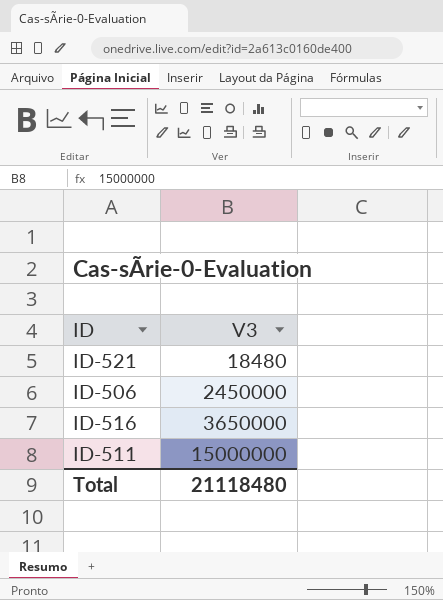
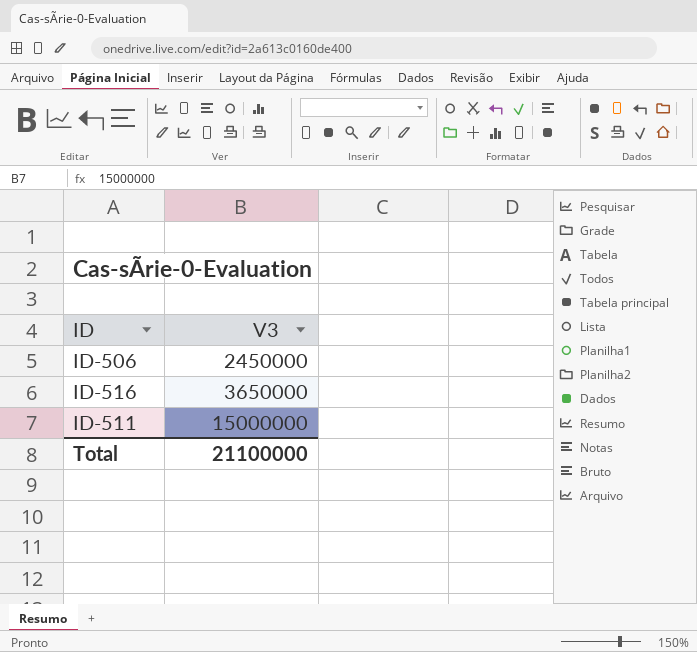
row ID-521: 18480 -> none
Total | V3: 21118480 -> 21100000

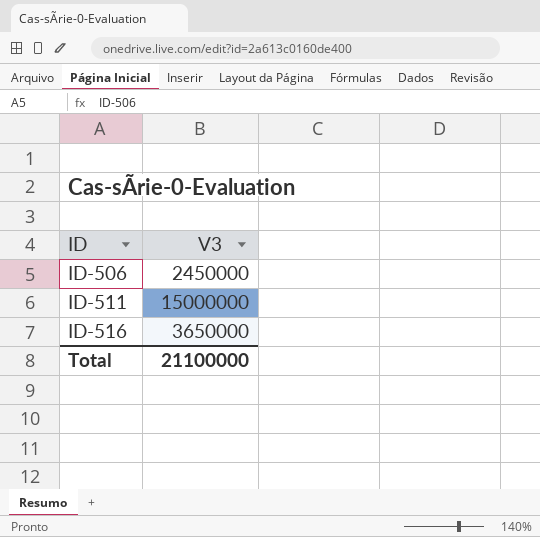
row order: V3 ascending -> ID ascending

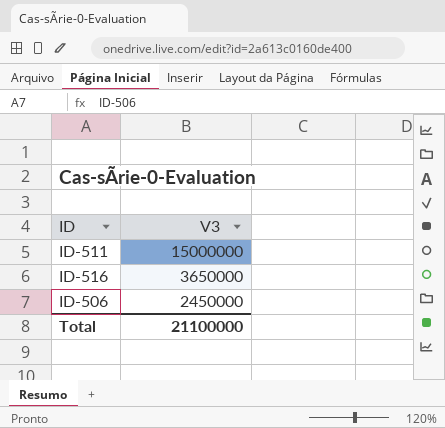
row order: ID ascending -> V3 descending

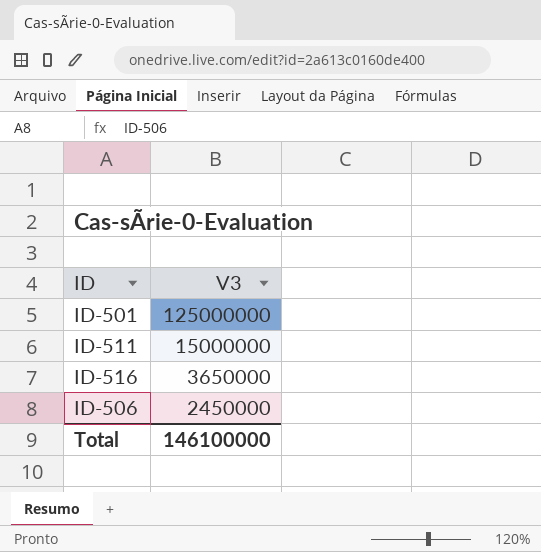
row ID-501: none -> 125000000
Total | V3: 21100000 -> 146100000

